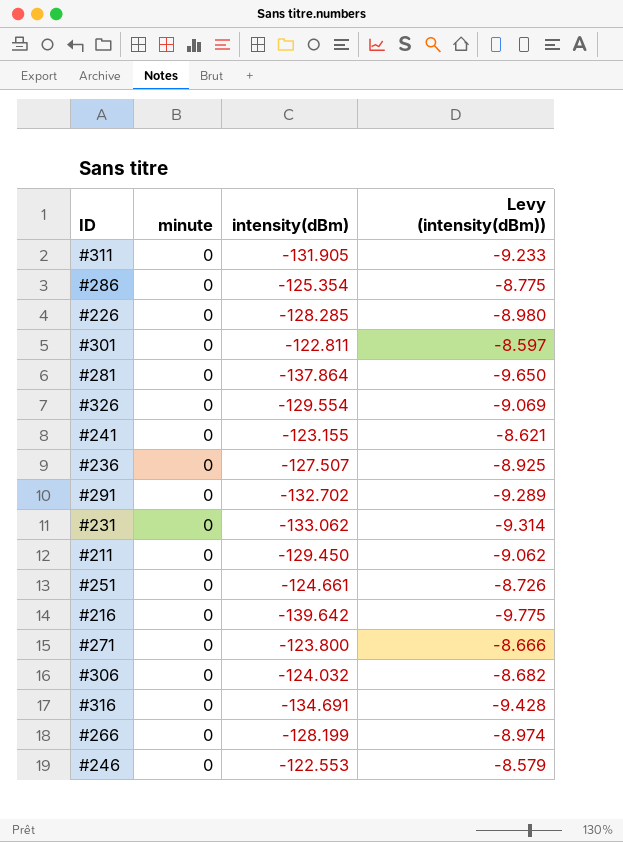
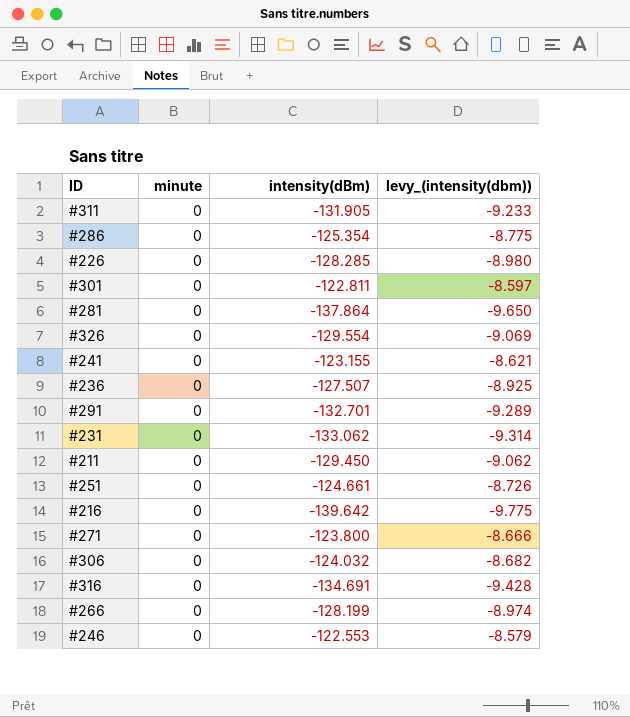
column name: Levy (intensity(dBm)) -> levy_(intensity(dbm))
#291 | intensity(dBm): -132.702 -> -132.701

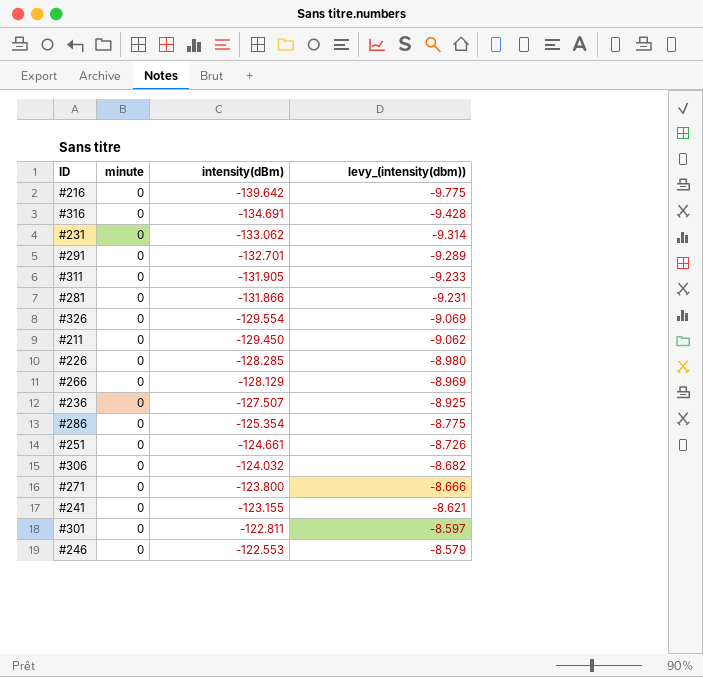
row order: none -> intensity(dBm) ascending
#281 | intensity(dBm): -137.864 -> -131.866
#281 | levy_(intensity(dbm)): -9.650 -> -9.231
#266 | intensity(dBm): -128.199 -> -128.129
#266 | levy_(intensity(dbm)): -8.974 -> -8.969

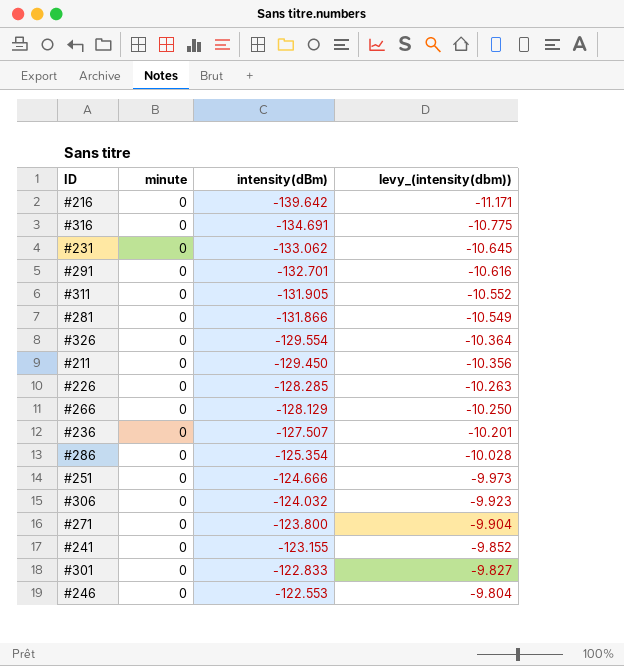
column levy_(intensity(dbm)) | formula: [intensity(dBm)] * 0.07 -> [intensity(dBm)] * 0.08
#251 | intensity(dBm): -124.661 -> -124.666
#301 | intensity(dBm): -122.811 -> -122.833

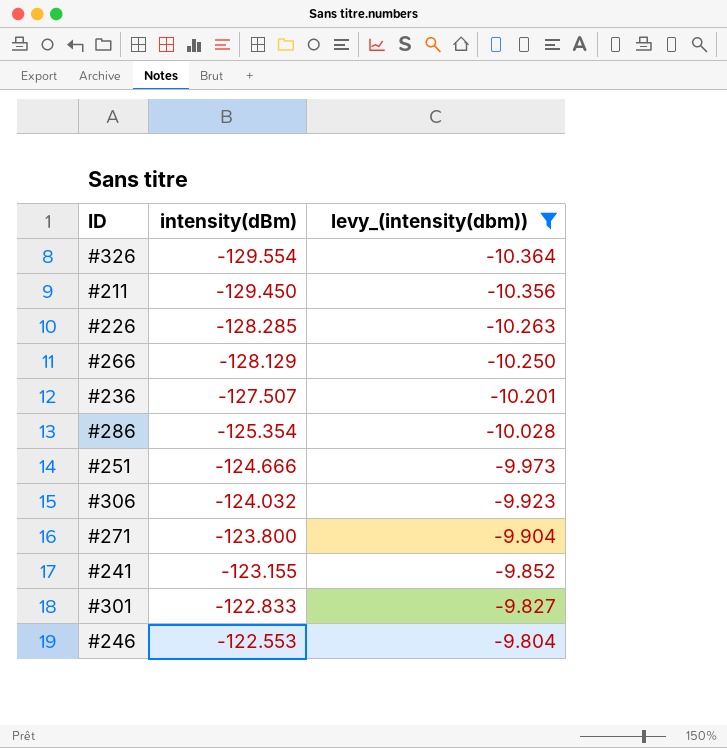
filter: none -> levy_(intensity(dbm)) >= -10.364
column minute | position: 2 -> none

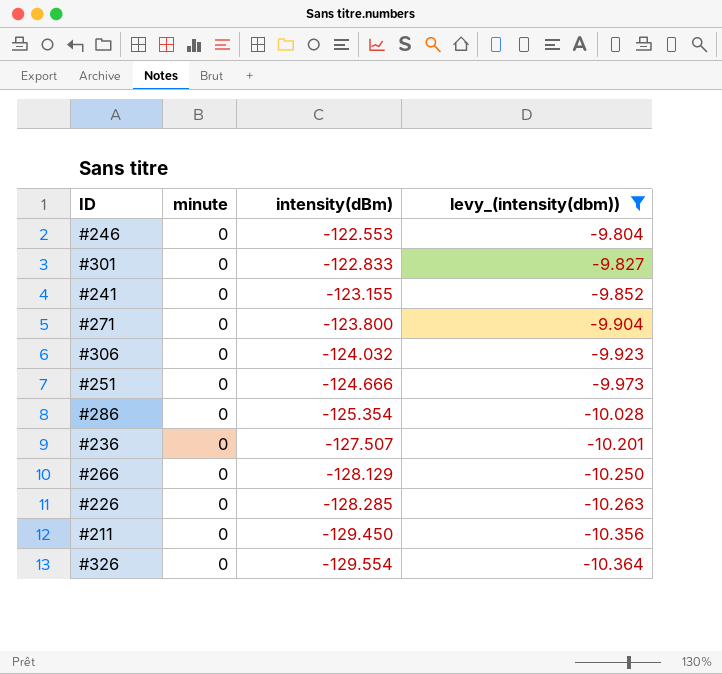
row order: intensity(dBm) ascending -> intensity(dBm) descending
column minute | position: none -> 2

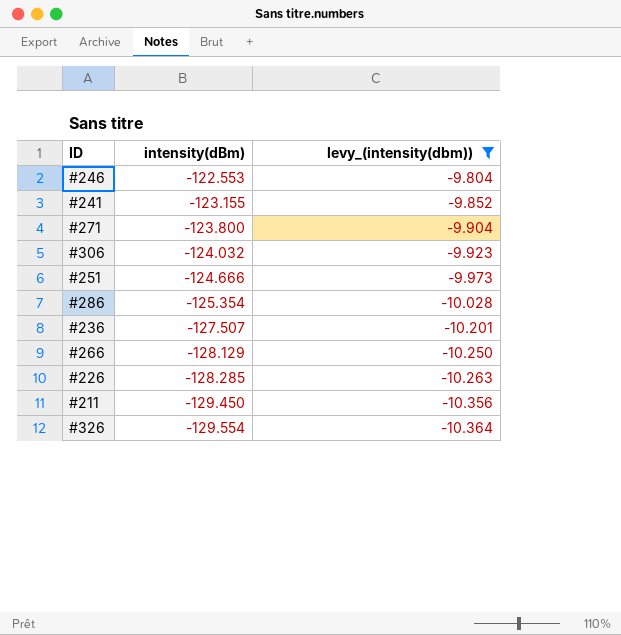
column minute | position: 2 -> none
row #301: 0 | -122.833 | -9.827 -> none

